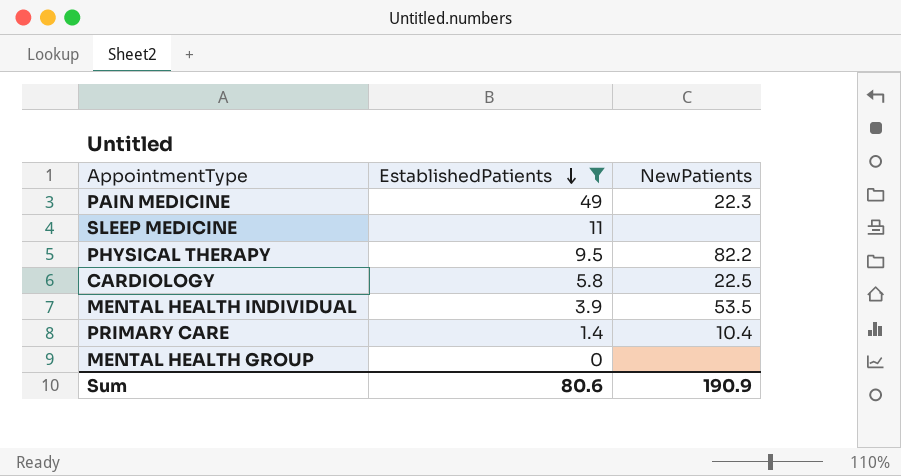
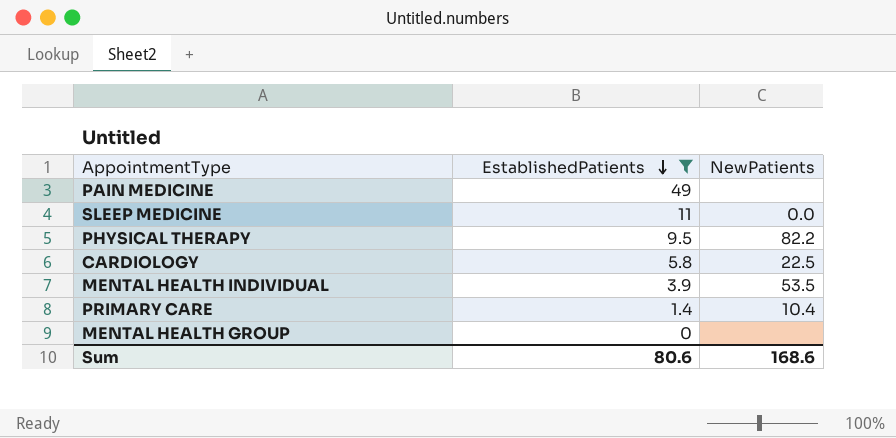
PAIN MEDICINE | NewPatients: 22.3 -> none
SLEEP MEDICINE | NewPatients: none -> 0.0
Sum | NewPatients: 190.9 -> 168.6

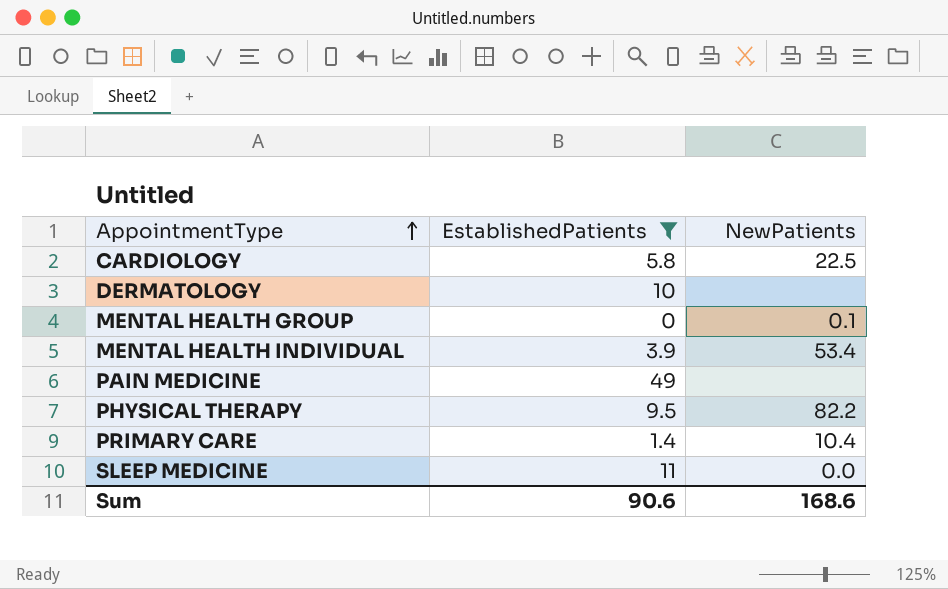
row order: EstablishedPatients descending -> AppointmentType ascending
row DERMATOLOGY: none -> 10 | none
MENTAL HEALTH GROUP | NewPatients: none -> 0.1
MENTAL HEALTH INDIVIDUAL | NewPatients: 53.5 -> 53.4
Sum | EstablishedPatients: 80.6 -> 90.6

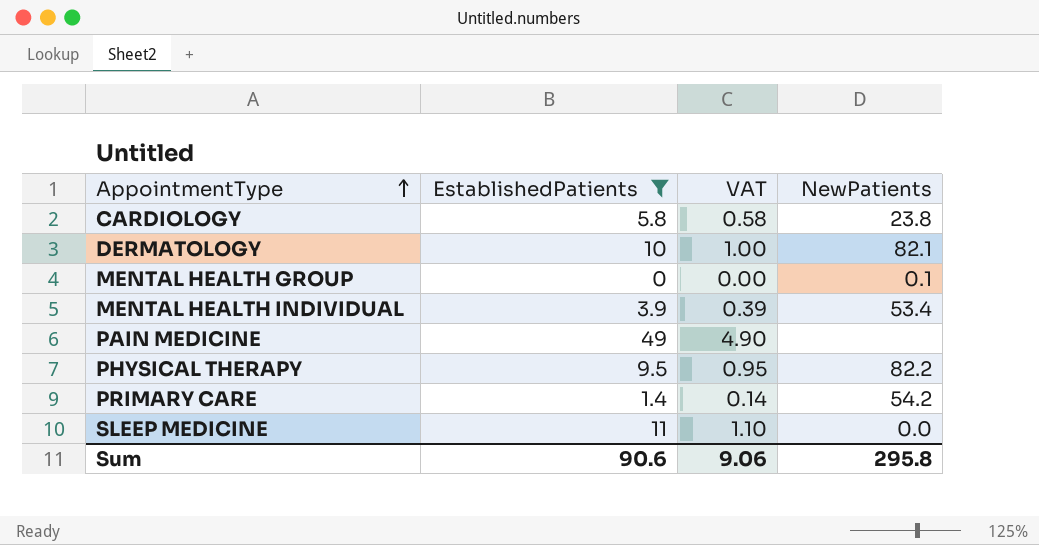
column VAT | formula: none -> [EstablishedPatients] * 0.1
CARDIOLOGY | NewPatients: 22.5 -> 23.8
DERMATOLOGY | NewPatients: none -> 82.1
PRIMARY CARE | NewPatients: 10.4 -> 54.2
Sum | NewPatients: 168.6 -> 295.8

